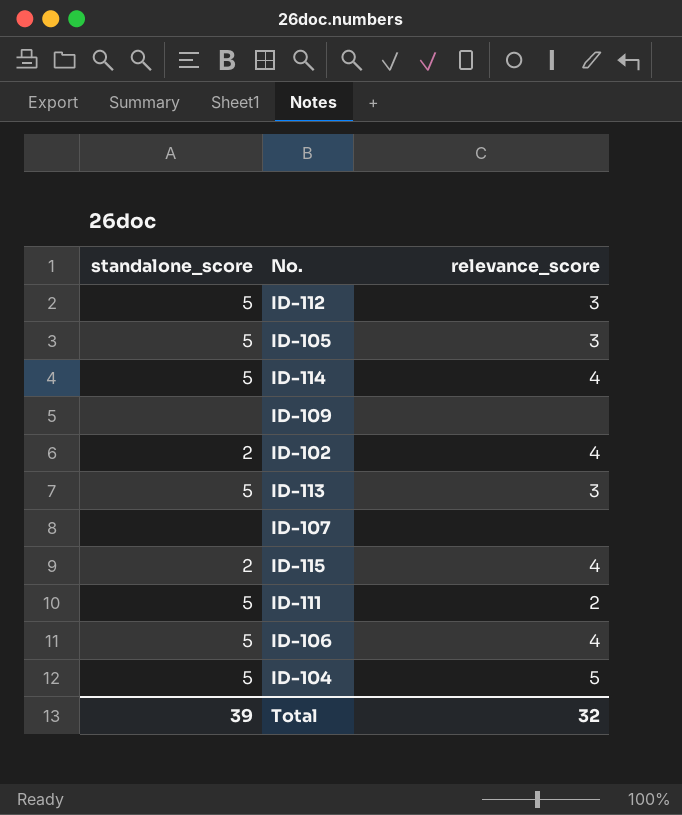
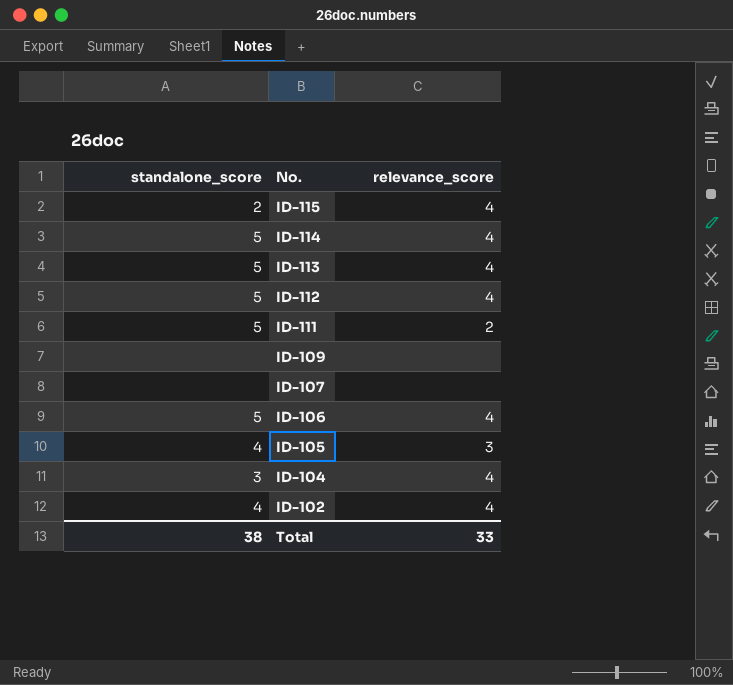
row order: none -> No. descending
ID-113 | relevance_score: 3 -> 4
ID-112 | relevance_score: 3 -> 4
ID-105 | standalone_score: 5 -> 4
ID-104 | standalone_score: 5 -> 3
ID-104 | relevance_score: 5 -> 4
ID-102 | standalone_score: 2 -> 4
Total | standalone_score: 39 -> 38
Total | relevance_score: 32 -> 33

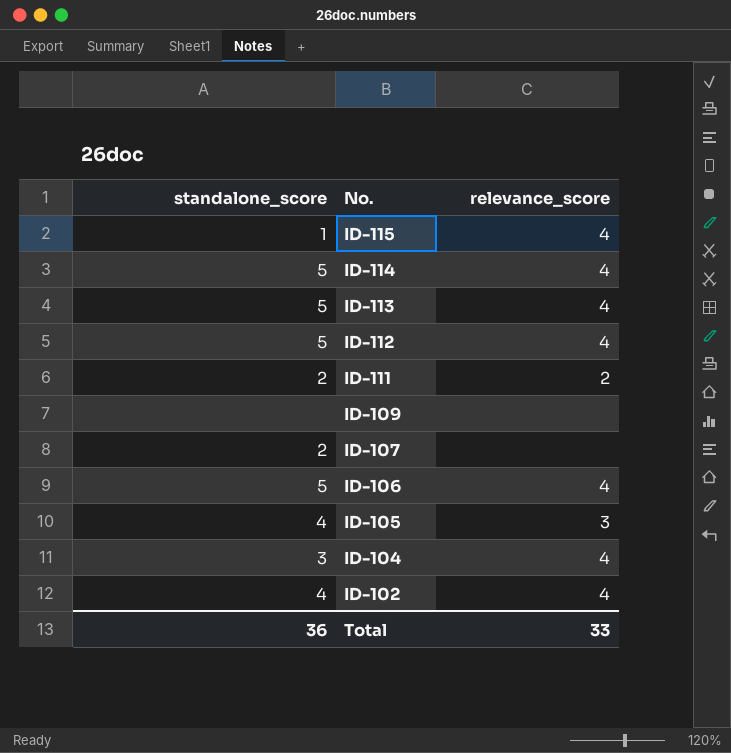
ID-115 | standalone_score: 2 -> 1
ID-111 | standalone_score: 5 -> 2
ID-107 | standalone_score: none -> 2
Total | standalone_score: 38 -> 36

